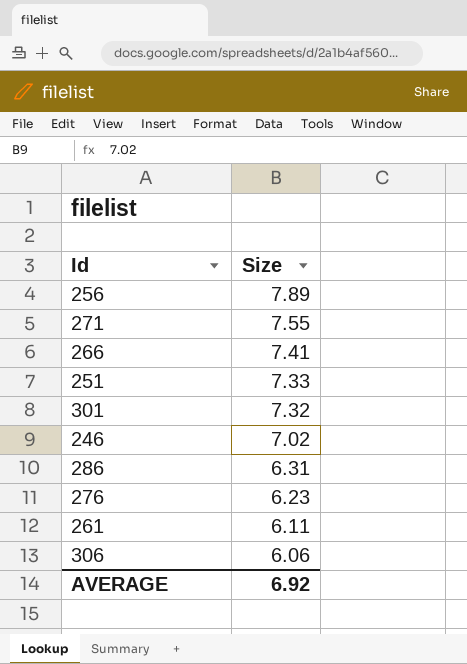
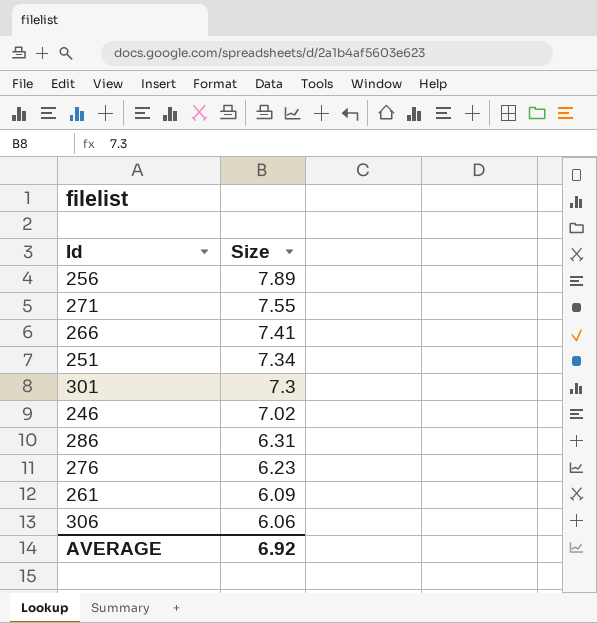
251 | Size: 7.33 -> 7.34
301 | Size: 7.32 -> 7.3
261 | Size: 6.11 -> 6.09

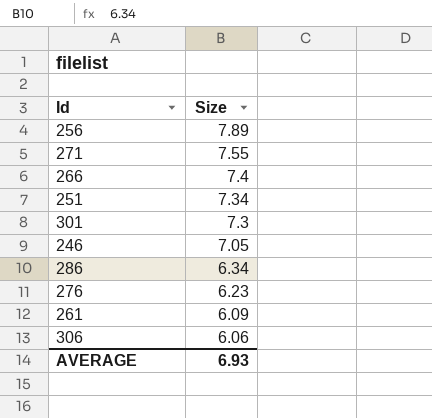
266 | Size: 7.41 -> 7.4
246 | Size: 7.02 -> 7.05
286 | Size: 6.31 -> 6.34
AVERAGE | Size: 6.92 -> 6.93

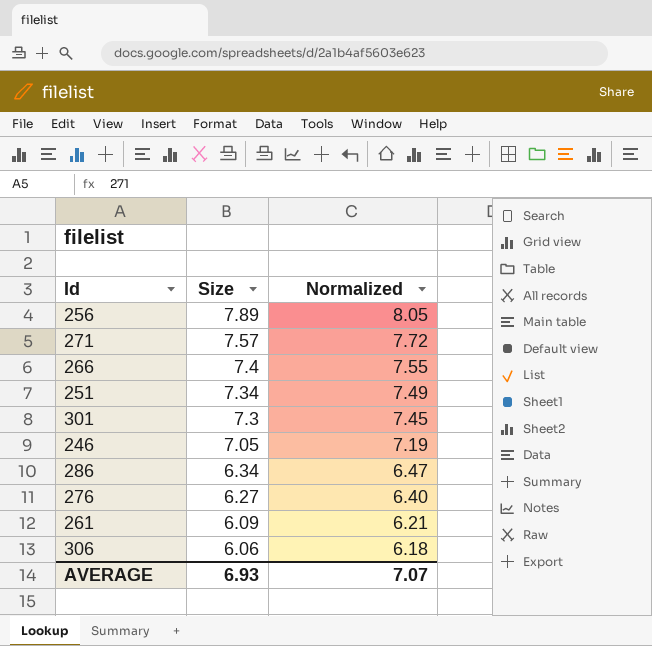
column Normalized | formula: none -> [Size] * 1.02
271 | Size: 7.55 -> 7.57
276 | Size: 6.23 -> 6.27

